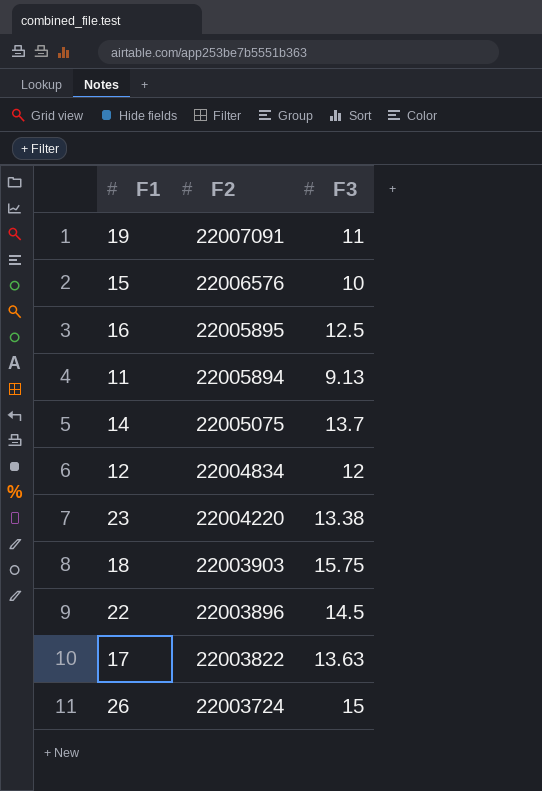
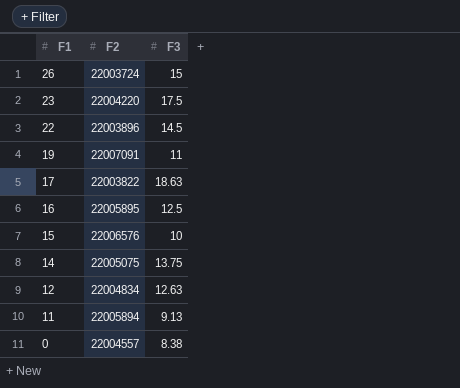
row order: F2 descending -> F1 descending
row 18: 22003903 | 15.75 -> none
23 | F3: 13.38 -> 17.5
17 | F3: 13.63 -> 18.63
14 | F3: 13.7 -> 13.75
12 | F3: 12 -> 12.63
row 0: none -> 22004557 | 8.38

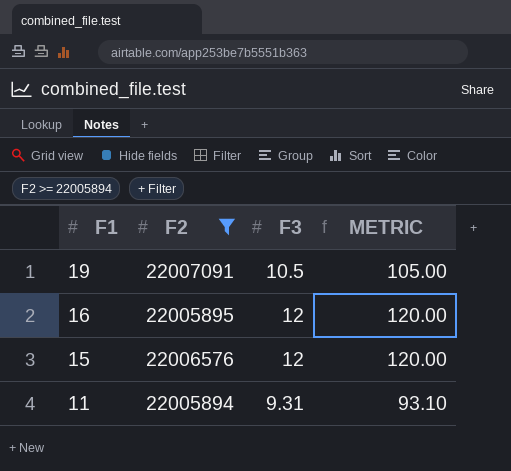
filter: none -> F2 >= 22005894
column METRIC | formula: none -> [F3] * 10
19 | F3: 11 -> 10.5
16 | F3: 12.5 -> 12
15 | F3: 10 -> 12
11 | F3: 9.13 -> 9.31

